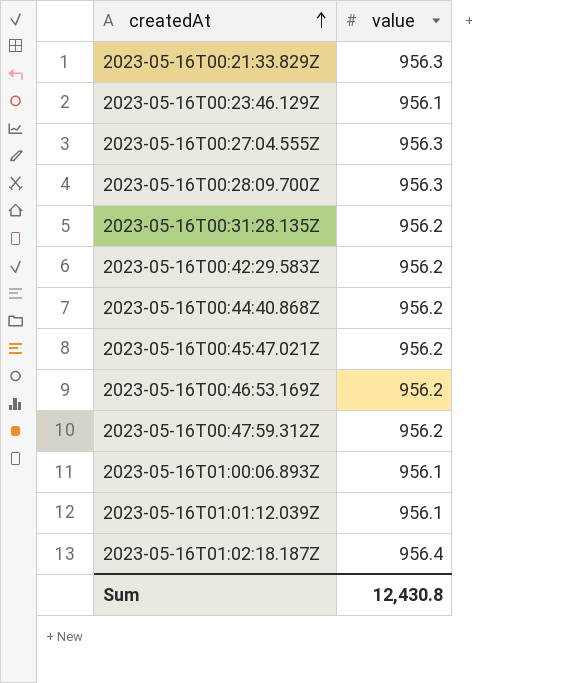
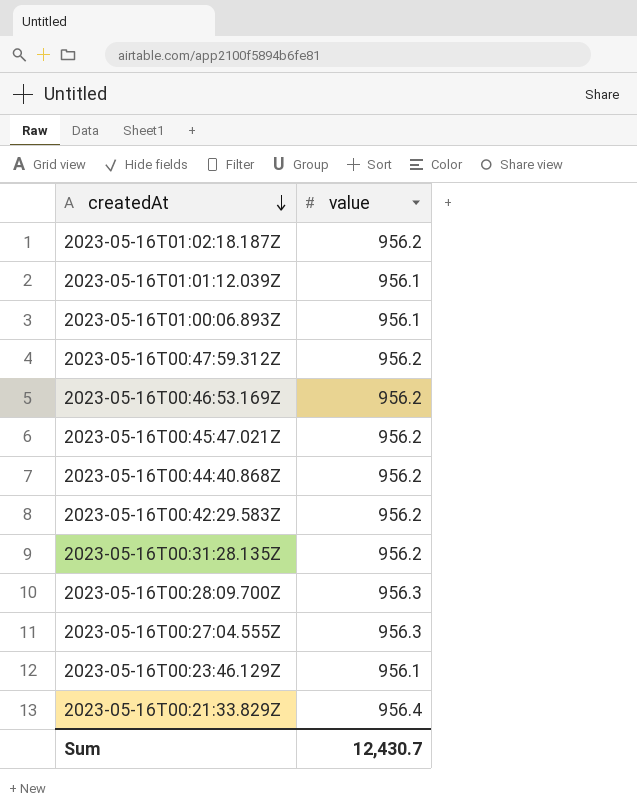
row order: createdAt ascending -> createdAt descending
2023-05-16T01:02:18.187Z | value: 956.4 -> 956.2
2023-05-16T00:21:33.829Z | value: 956.3 -> 956.4
Sum | value: 12,430.8 -> 12,430.7

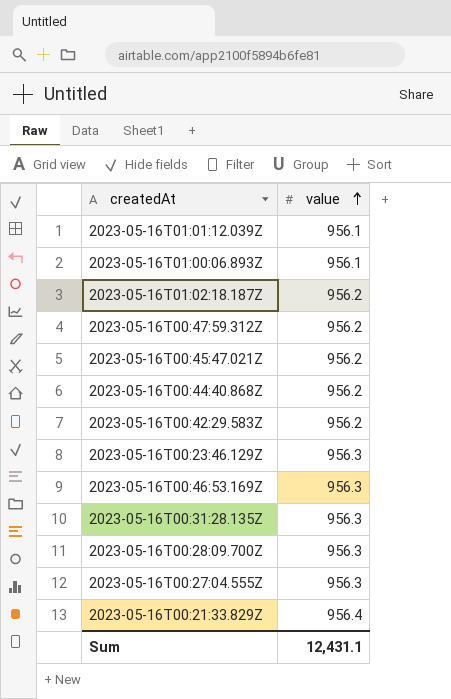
row order: createdAt descending -> value ascending
2023-05-16T00:23:46.129Z | value: 956.1 -> 956.3
2023-05-16T00:46:53.169Z | value: 956.2 -> 956.3
2023-05-16T00:31:28.135Z | value: 956.2 -> 956.3
Sum | value: 12,430.7 -> 12,431.1

